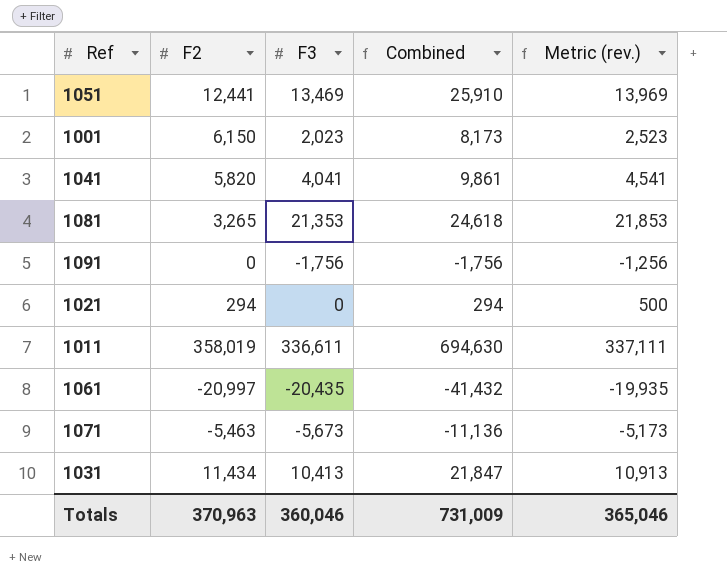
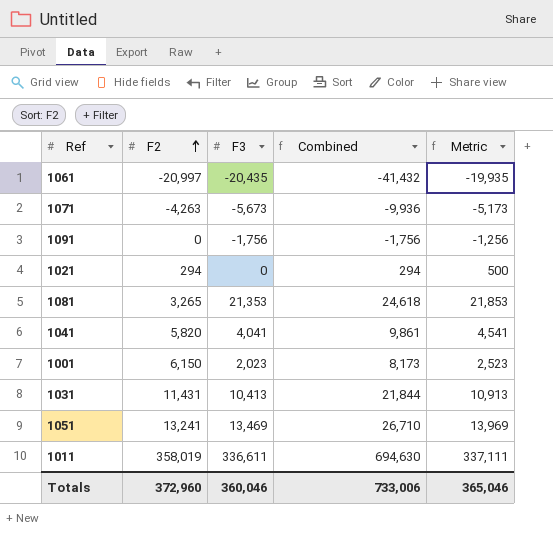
row order: none -> F2 ascending
column name: Metric (rev.) -> Metric
1071 | F2: -5,463 -> -4,263
1071 | Combined: -11,136 -> -9,936
1031 | F2: 11,434 -> 11,431
1031 | Combined: 21,847 -> 21,844
1051 | F2: 12,441 -> 13,241
1051 | Combined: 25,910 -> 26,710
Totals | F2: 370,963 -> 372,960
Totals | Combined: 731,009 -> 733,006

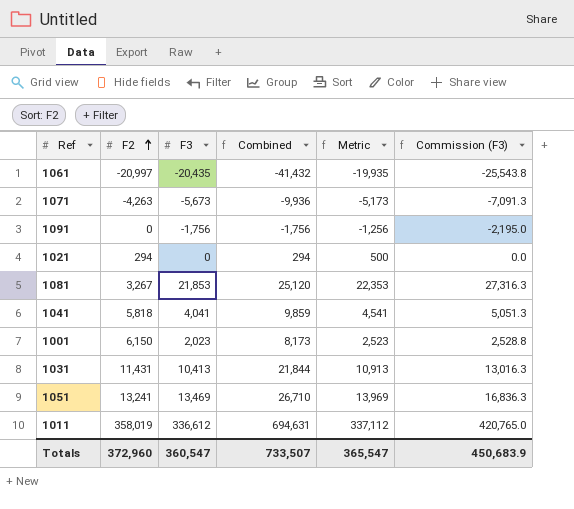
column Commission (F3) | formula: none -> [F3] * 1.25
1081 | F2: 3,265 -> 3,267
1081 | F3: 21,353 -> 21,853
1081 | Combined: 24,618 -> 25,120
1081 | Metric: 21,853 -> 22,353
1041 | F2: 5,820 -> 5,818
1041 | Combined: 9,861 -> 9,859
1011 | F3: 336,611 -> 336,612
1011 | Combined: 694,630 -> 694,631
1011 | Metric: 337,111 -> 337,112
Totals | F3: 360,046 -> 360,547
Totals | Combined: 733,006 -> 733,507
Totals | Metric: 365,046 -> 365,547

